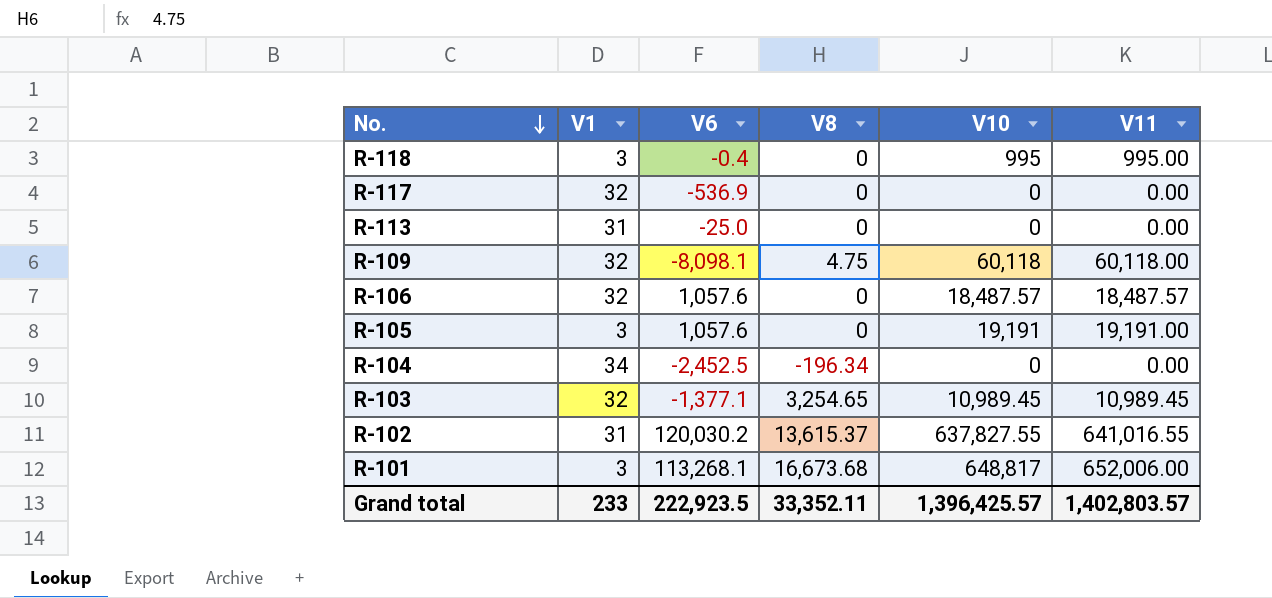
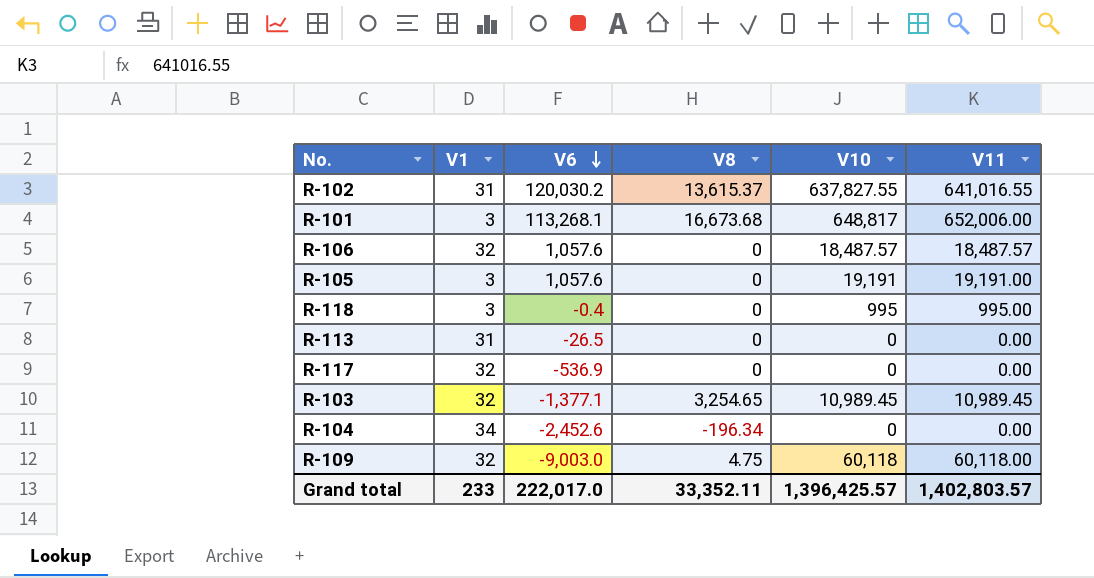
row order: No. descending -> V6 descending
R-113 | V6: -25.0 -> -26.5
R-104 | V6: -2,452.5 -> -2,452.6
R-109 | V6: -8,098.1 -> -9,003.0
Grand total | V6: 222,923.5 -> 222,017.0

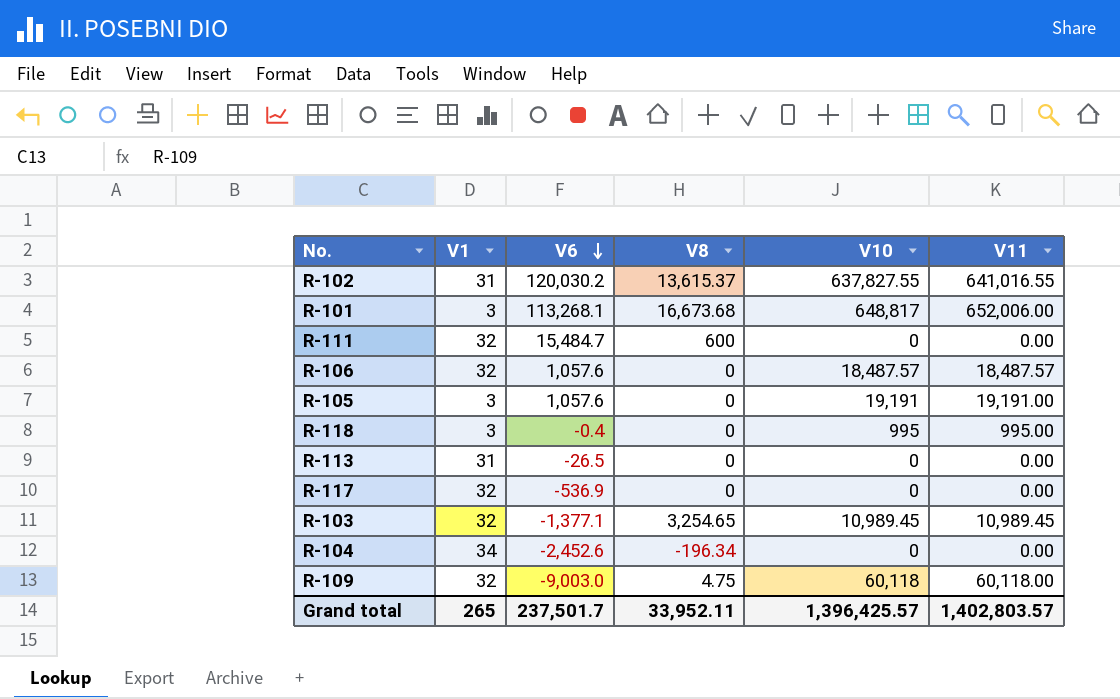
row R-111: none -> 32 | 15,484.7 | 600 | 0 | 0.00
Grand total | V1: 233 -> 265
Grand total | V6: 222,017.0 -> 237,501.7
Grand total | V8: 33,352.11 -> 33,952.11

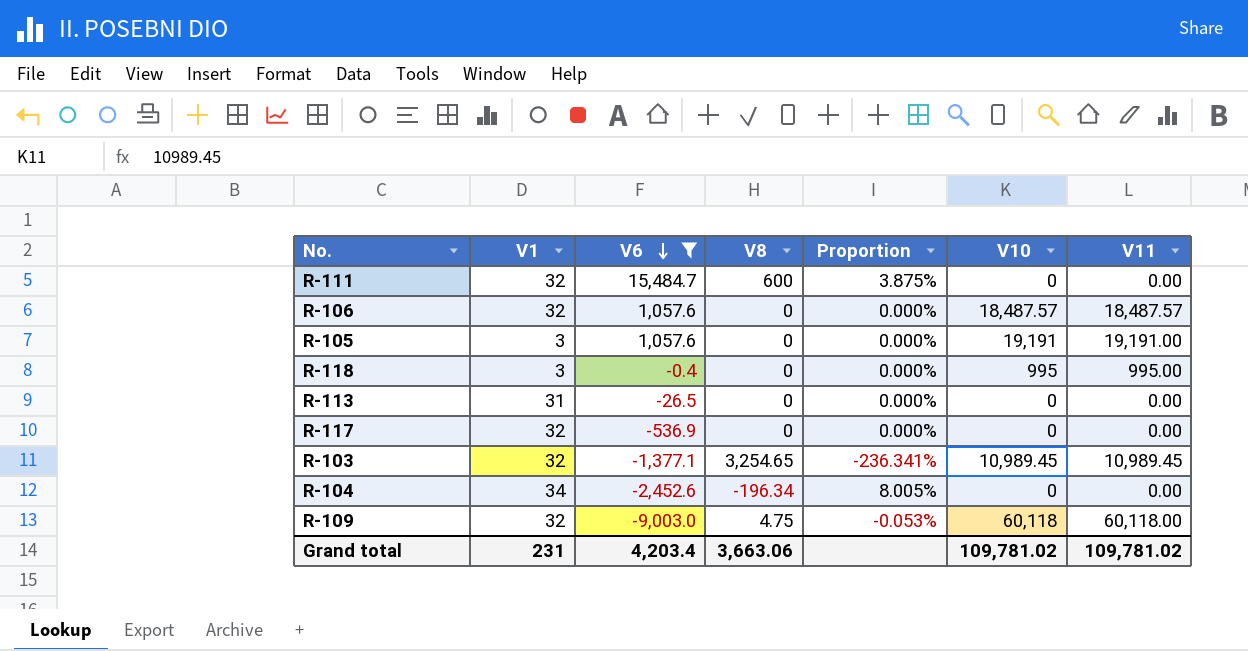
filter: none -> V6 <= 15,484.7
column Proportion | formula: none -> [V8] / [V6]
Grand total | V1: 265 -> 231
Grand total | V6: 237,501.7 -> 4,203.4
Grand total | V8: 33,952.11 -> 3,663.06
Grand total | V10: 1,396,425.57 -> 109,781.02
Grand total | V11: 1,402,803.57 -> 109,781.02

